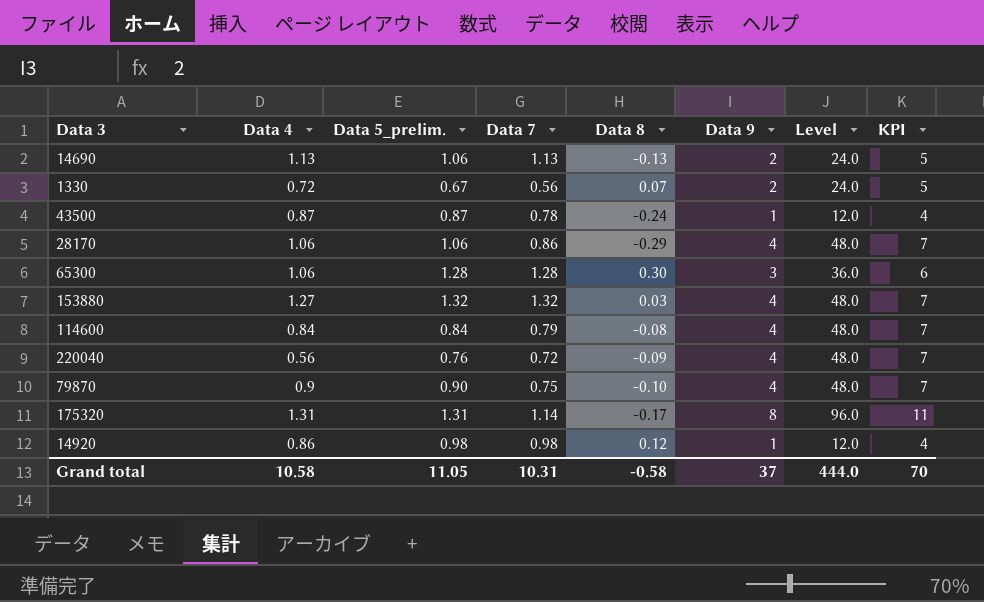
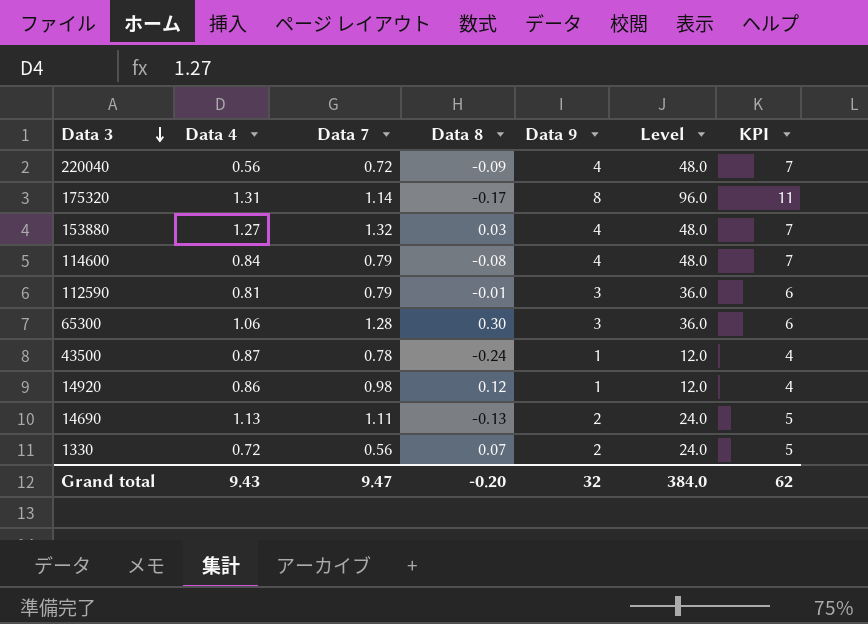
row order: none -> Data 3 descending
column Data 5_prelim. | position: 3 -> none
row 28170: 1.06 | 1.06 | 0.86 | -0.29 | 4 | 48.0 | 7 -> none
row 79870: 0.9 | 0.90 | 0.75 | -0.10 | 4 | 48.0 | 7 -> none
row 112590: none -> 0.81 | 0.79 | -0.01 | 3 | 36.0 | 6
14690 | Data 7: 1.13 -> 1.11
Grand total | Data 4: 10.58 -> 9.43
Grand total | Data 7: 10.31 -> 9.47
Grand total | Data 8: -0.58 -> -0.20
Grand total | Data 9: 37 -> 32
Grand total | Level: 444.0 -> 384.0
Grand total | KPI: 70 -> 62

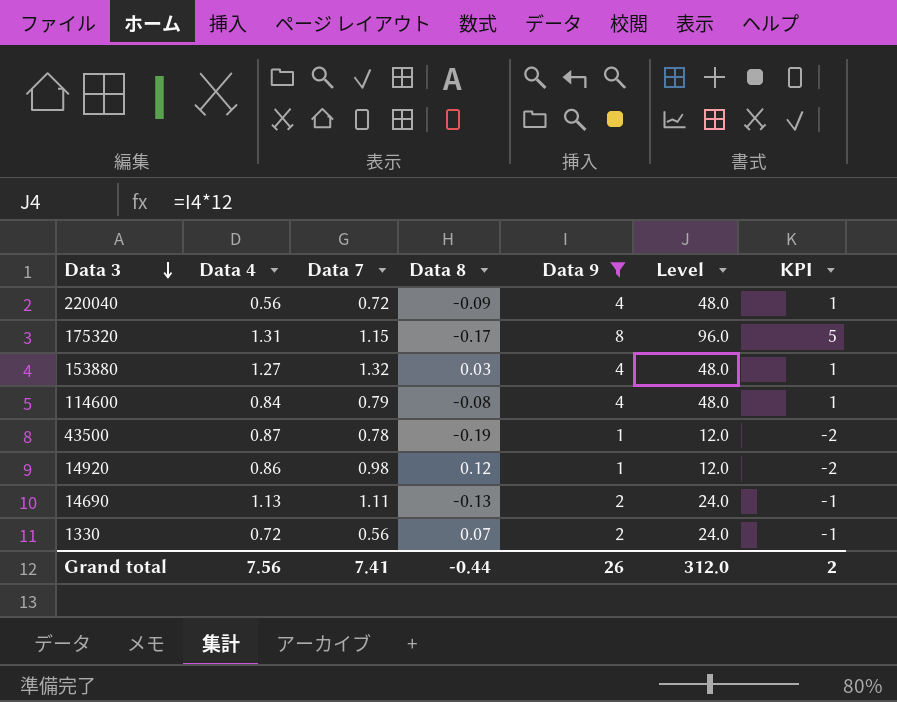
filter: none -> Data 9 != 3
column KPI | formula: [Data 9] + 3 -> [Data 9] - 3
175320 | Data 7: 1.14 -> 1.15
43500 | Data 8: -0.24 -> -0.19
Grand total | Data 4: 9.43 -> 7.56
Grand total | Data 7: 9.47 -> 7.41
Grand total | Data 8: -0.20 -> -0.44
Grand total | Data 9: 32 -> 26
Grand total | Level: 384.0 -> 312.0
Grand total | KPI: 62 -> 2

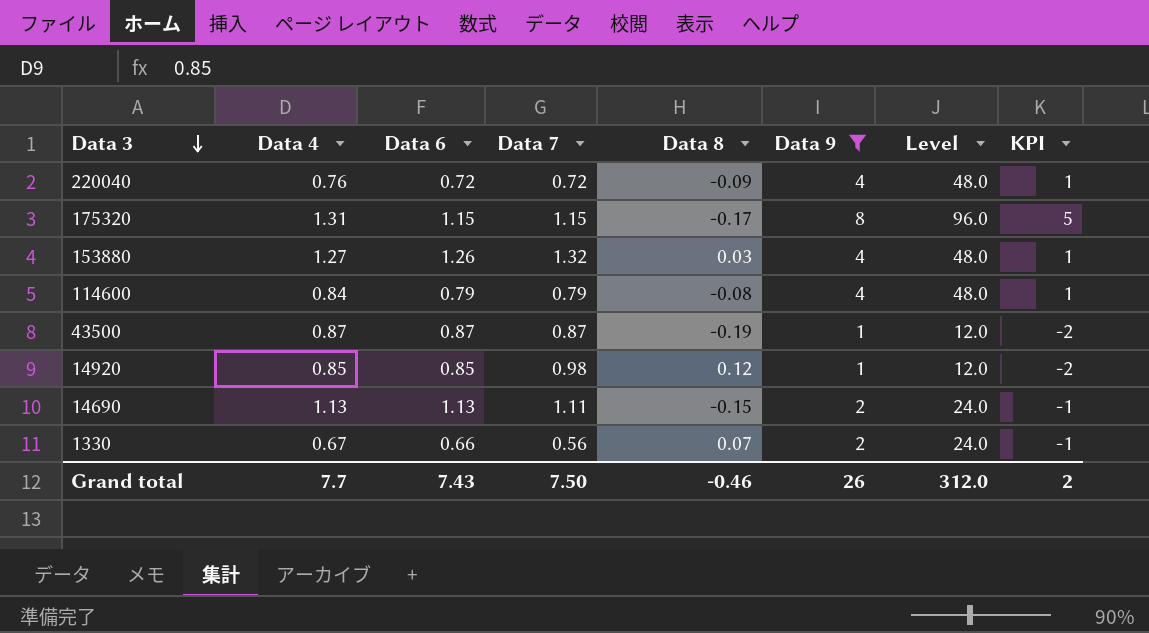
column Data 6 | position: none -> 3
220040 | Data 4: 0.56 -> 0.76
43500 | Data 7: 0.78 -> 0.87
14920 | Data 4: 0.86 -> 0.85
14690 | Data 8: -0.13 -> -0.15
1330 | Data 4: 0.72 -> 0.67
Grand total | Data 4: 7.56 -> 7.7
Grand total | Data 7: 7.41 -> 7.50
Grand total | Data 8: -0.44 -> -0.46

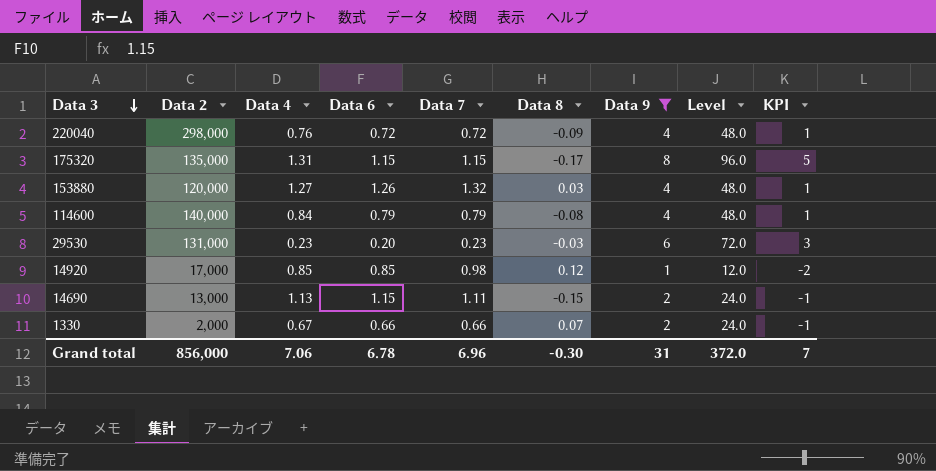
column Data 2 | position: none -> 2
row 43500: 0.87 | 0.87 | 0.87 | -0.19 | 1 | 12.0 | -2 -> none
row 29530: none -> 131,000 | 0.23 | 0.20 | 0.23 | -0.03 | 6 | 72.0 | 3
14690 | Data 6: 1.13 -> 1.15
1330 | Data 7: 0.56 -> 0.66
Grand total | Data 4: 7.7 -> 7.06
Grand total | Data 6: 7.43 -> 6.78
Grand total | Data 7: 7.50 -> 6.96
Grand total | Data 8: -0.46 -> -0.30
Grand total | Data 9: 26 -> 31
Grand total | Level: 312.0 -> 372.0
Grand total | KPI: 2 -> 7

